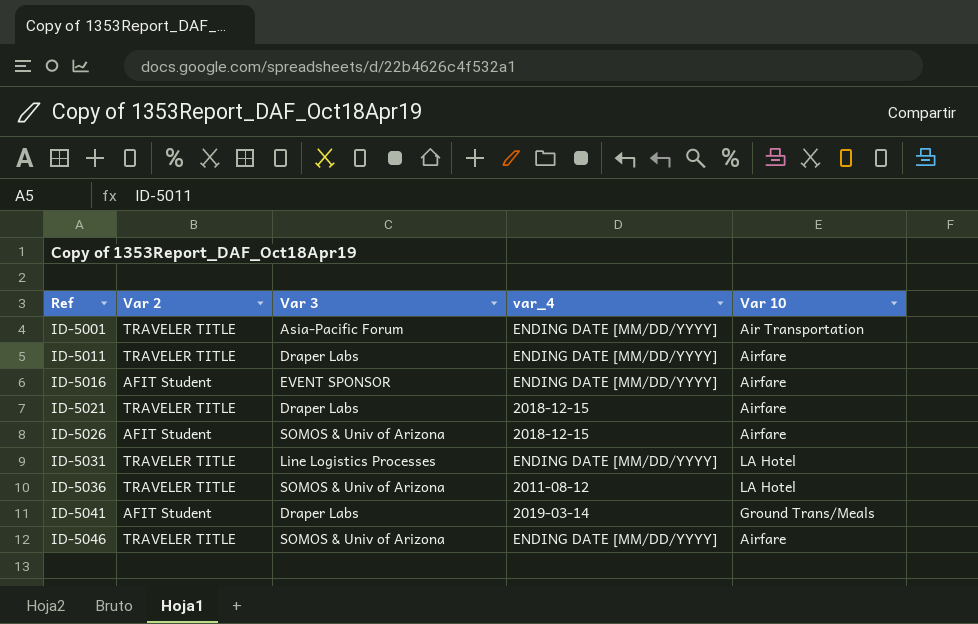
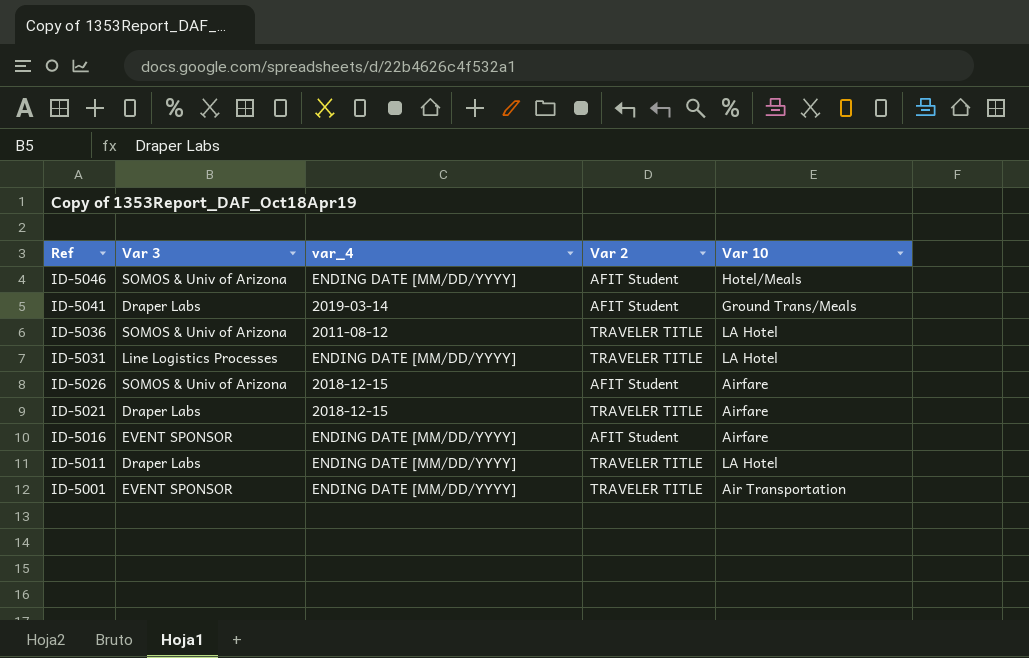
row order: Ref ascending -> Ref descending
column Var 2 | position: 2 -> 4
ID-5046 | Var 2: TRAVELER TITLE -> AFIT Student
ID-5046 | Var 10: Airfare -> Hotel/Meals
ID-5011 | Var 10: Airfare -> LA Hotel
ID-5001 | Var 3: Asia-Pacific Forum -> EVENT SPONSOR

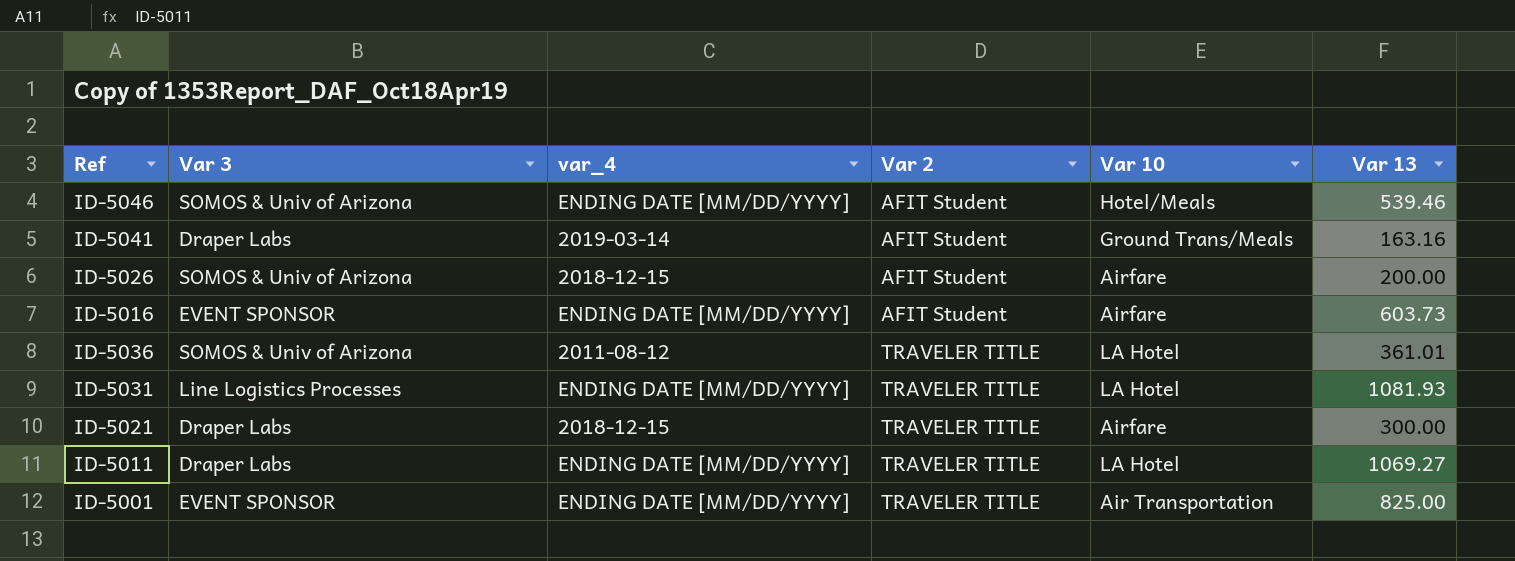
row order: Ref descending -> Var 2 ascending
column Var 13 | position: none -> 6

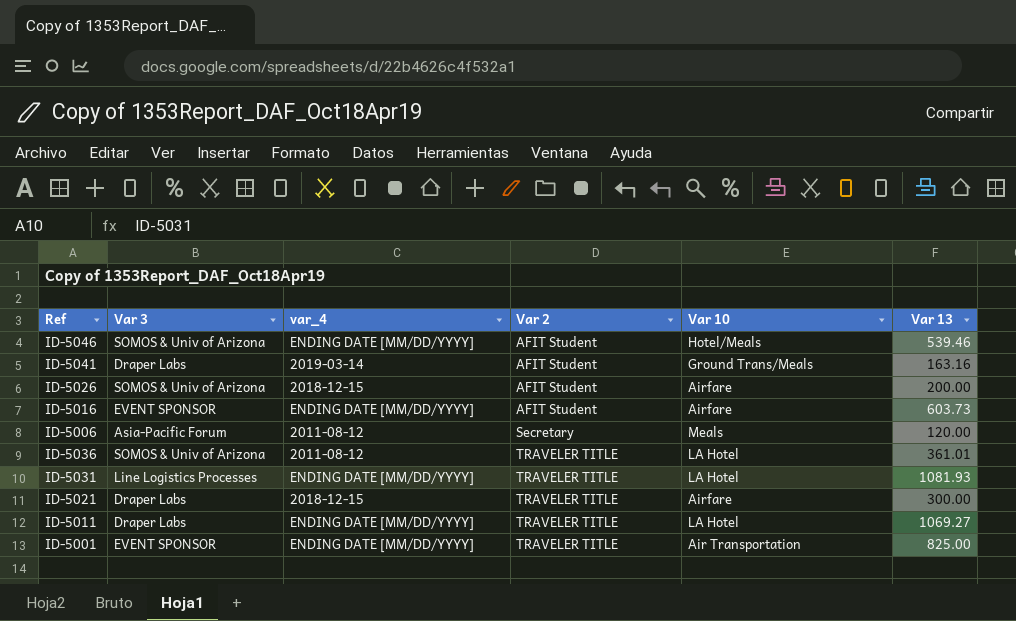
row ID-5006: none -> Asia-Pacific Forum | 2011-08-12 | Secretary | Meals | 120.00

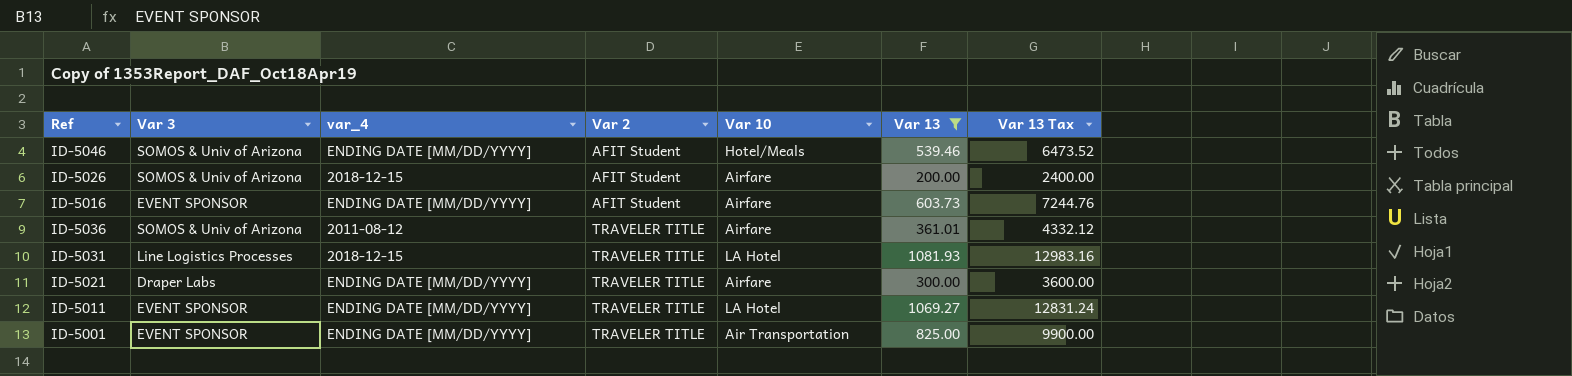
filter: none -> Var 13 >= 200.00
column Var 13 Tax | formula: none -> [Var 13] * 12
ID-5036 | Var 10: LA Hotel -> Airfare
ID-5031 | var_4: ENDING DATE [MM/DD/YYYY] -> 2018-12-15
ID-5021 | var_4: 2018-12-15 -> ENDING DATE [MM/DD/YYYY]
ID-5011 | Var 3: Draper Labs -> EVENT SPONSOR

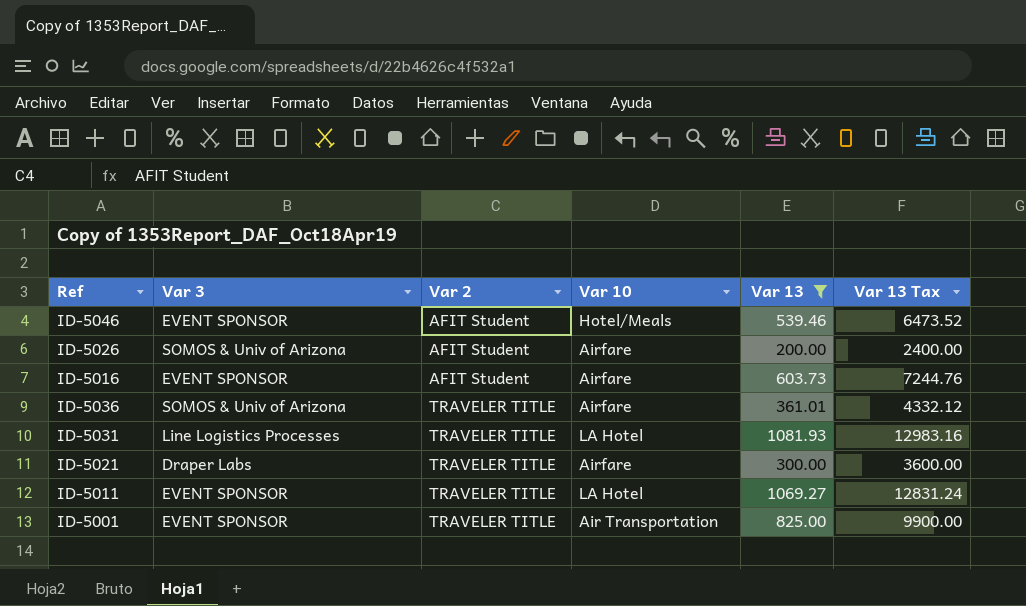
column var_4 | position: 3 -> none
ID-5046 | Var 3: SOMOS & Univ of Arizona -> EVENT SPONSOR

